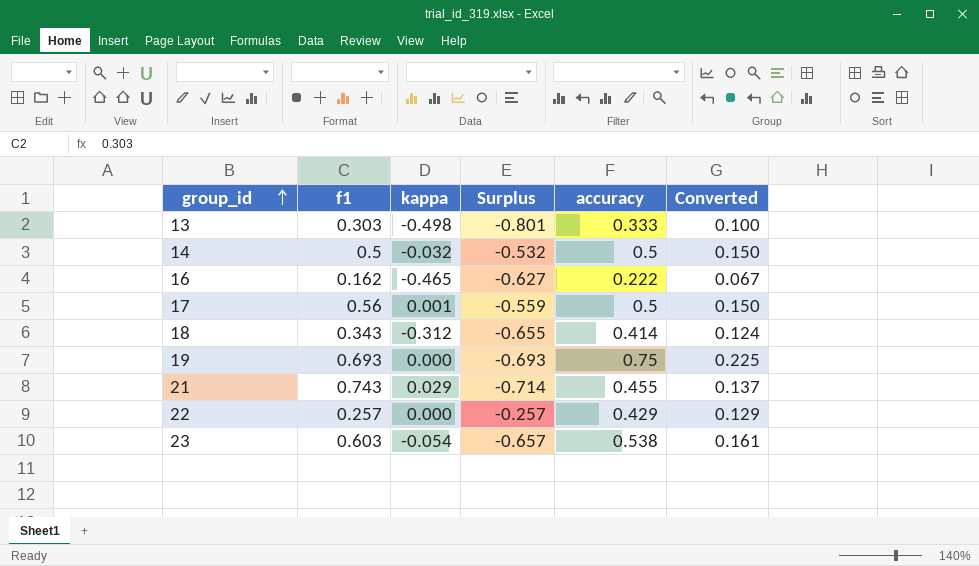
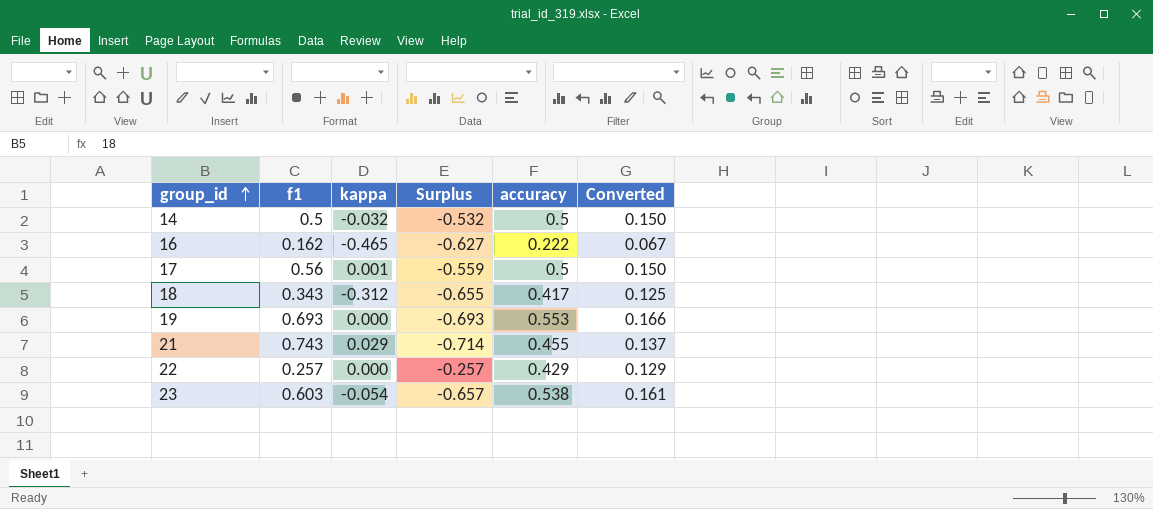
row 13: 0.303 | -0.498 | -0.801 | 0.333 | 0.100 -> none
18 | accuracy: 0.414 -> 0.417
18 | Converted: 0.124 -> 0.125
19 | accuracy: 0.75 -> 0.553
19 | Converted: 0.225 -> 0.166

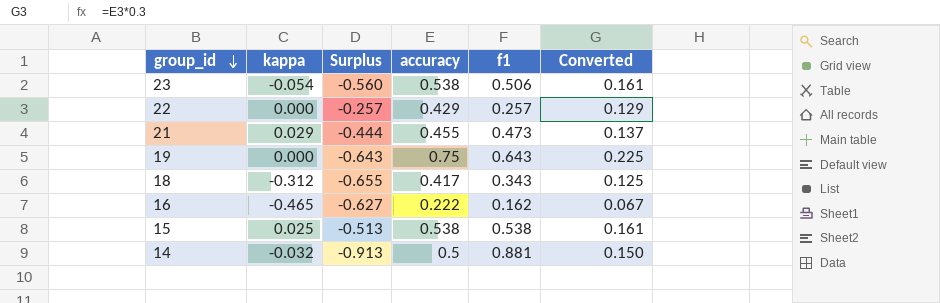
row order: group_id ascending -> group_id descending
column f1 | position: 2 -> 5
row 17: 0.56 | 0.001 | -0.559 | 0.5 | 0.150 -> none
23 | Surplus: -0.657 -> -0.560
23 | f1: 0.603 -> 0.506
21 | Surplus: -0.714 -> -0.444
21 | f1: 0.743 -> 0.473
19 | Surplus: -0.693 -> -0.643
19 | accuracy: 0.553 -> 0.75
19 | f1: 0.693 -> 0.643
19 | Converted: 0.166 -> 0.225
row 15: none -> 0.025 | -0.513 | 0.538 | 0.538 | 0.161
14 | Surplus: -0.532 -> -0.913
14 | f1: 0.5 -> 0.881

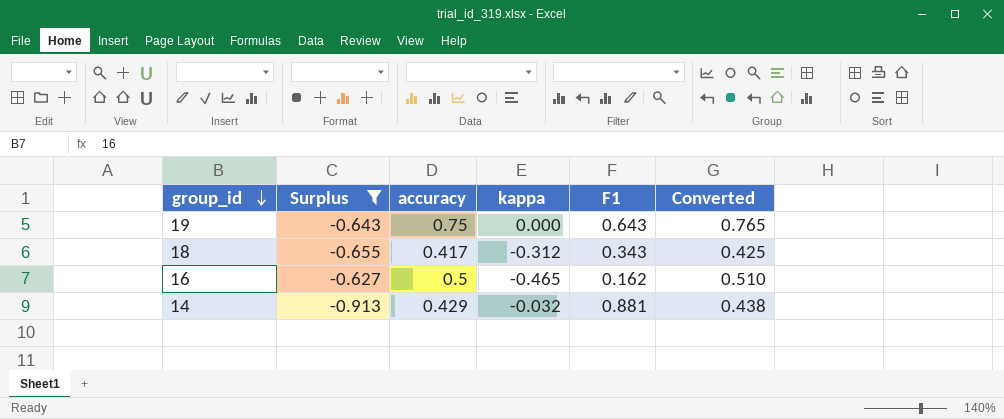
filter: none -> Surplus <= -0.627
column kappa | position: 2 -> 4
column name: f1 -> F1
column Converted | formula: [accuracy] * 0.3 -> [accuracy] * 1.02
16 | accuracy: 0.222 -> 0.5
14 | accuracy: 0.5 -> 0.429

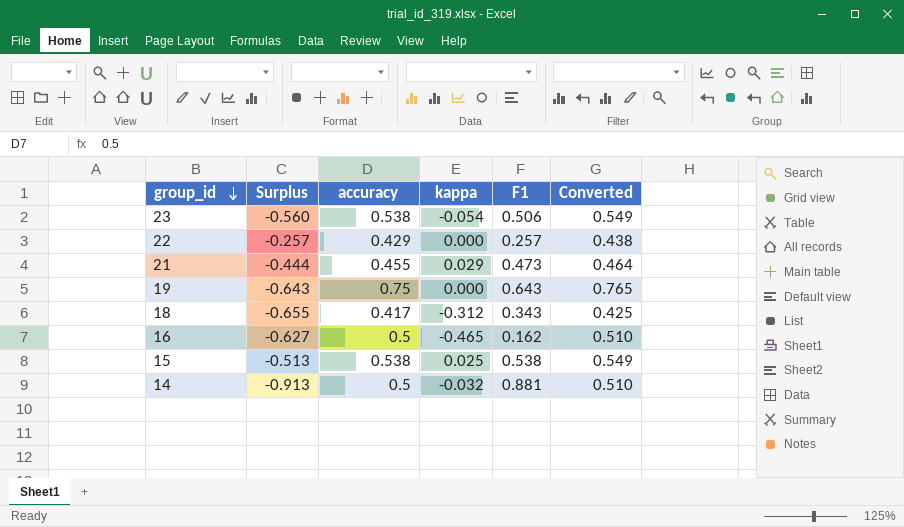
filter: Surplus <= -0.627 -> none
14 | accuracy: 0.429 -> 0.5
14 | Converted: 0.438 -> 0.510

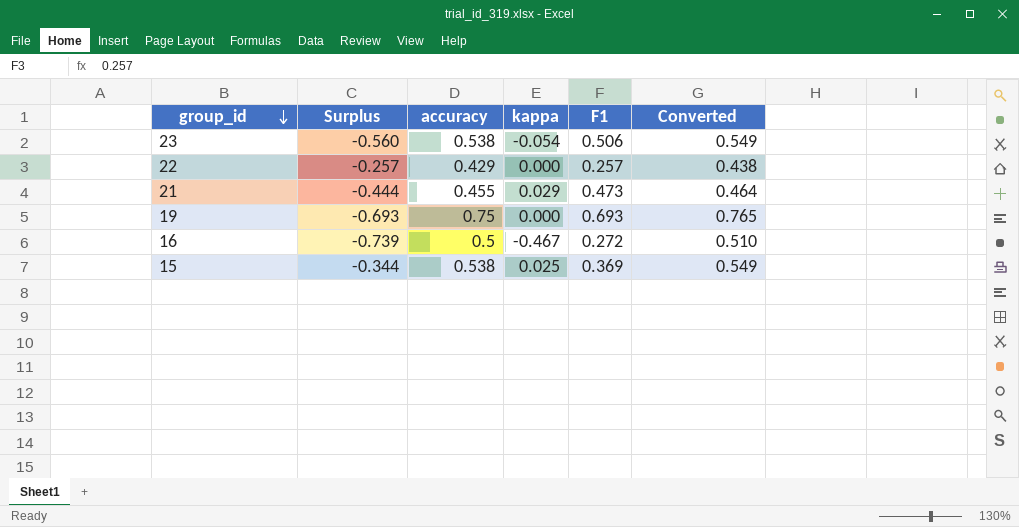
row 18: -0.655 | 0.417 | -0.312 | 0.343 | 0.425 -> none
row 14: -0.913 | 0.5 | -0.032 | 0.881 | 0.510 -> none
19 | Surplus: -0.643 -> -0.693
19 | F1: 0.643 -> 0.693
16 | Surplus: -0.627 -> -0.739
16 | kappa: -0.465 -> -0.467
16 | F1: 0.162 -> 0.272
15 | Surplus: -0.513 -> -0.344
15 | F1: 0.538 -> 0.369

